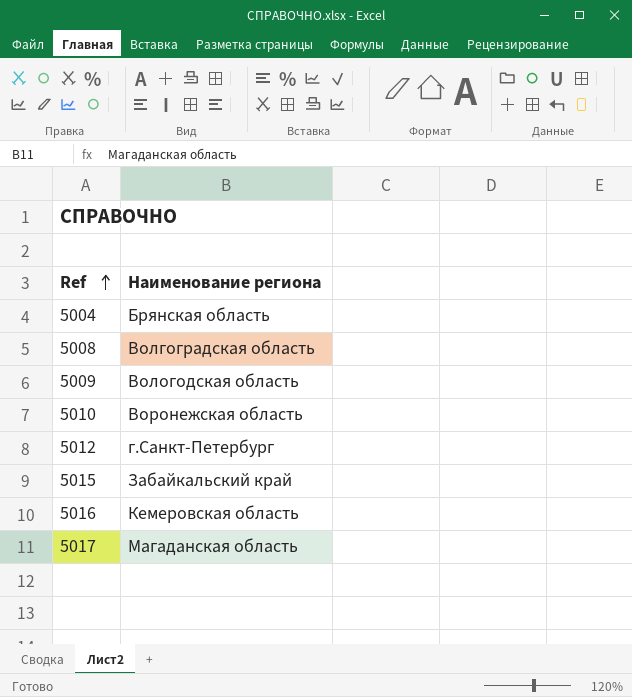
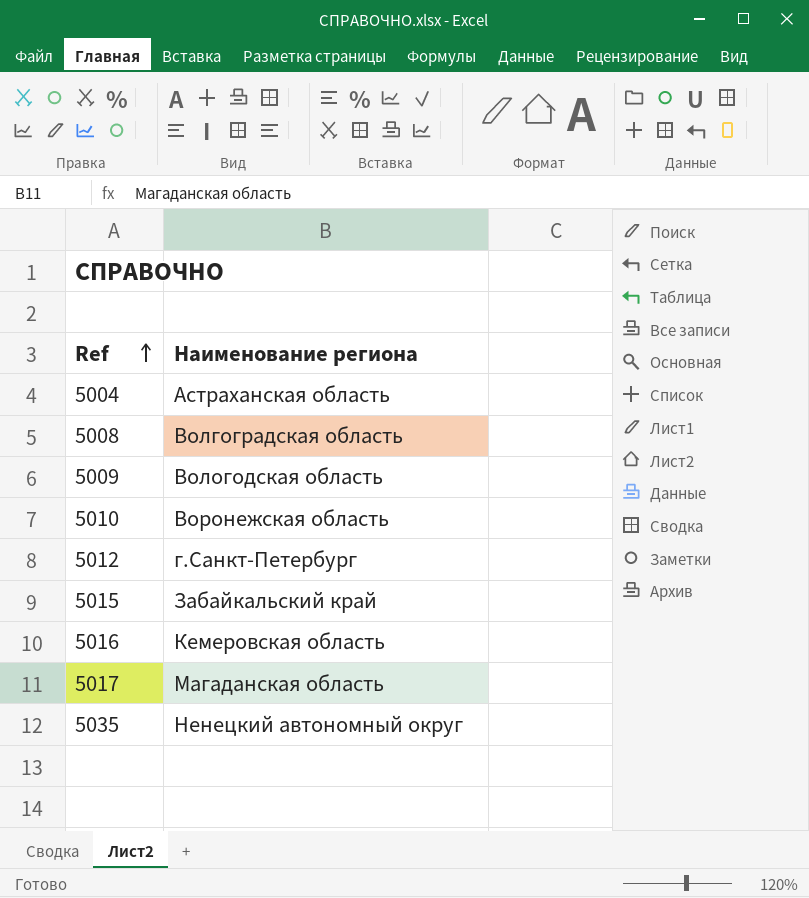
5004 | Наименование региона: Брянская область -> Астраханская область
row 5035: none -> Ненецкий автономный округ

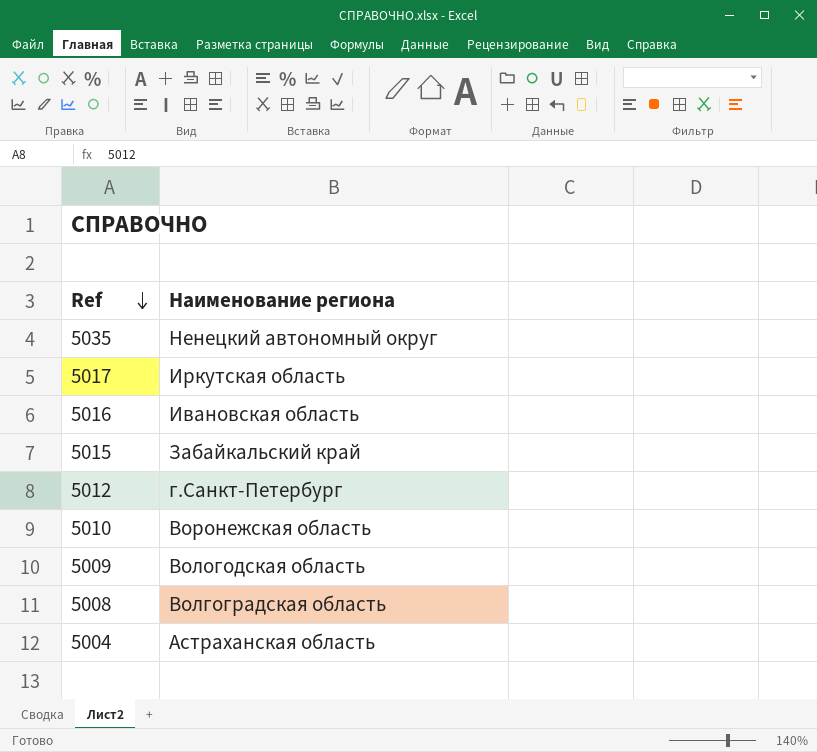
row order: Ref ascending -> Ref descending
5017 | Наименование региона: Магаданская область -> Иркутская область
5016 | Наименование региона: Кемеровская область -> Ивановская область

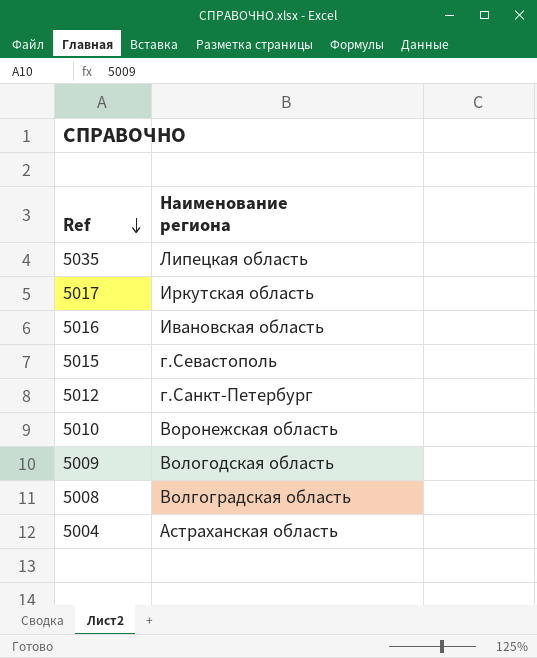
5035 | Наименование региона: Ненецкий автономный округ -> Липецкая область
5015 | Наименование региона: Забайкальский край -> г.Севастополь

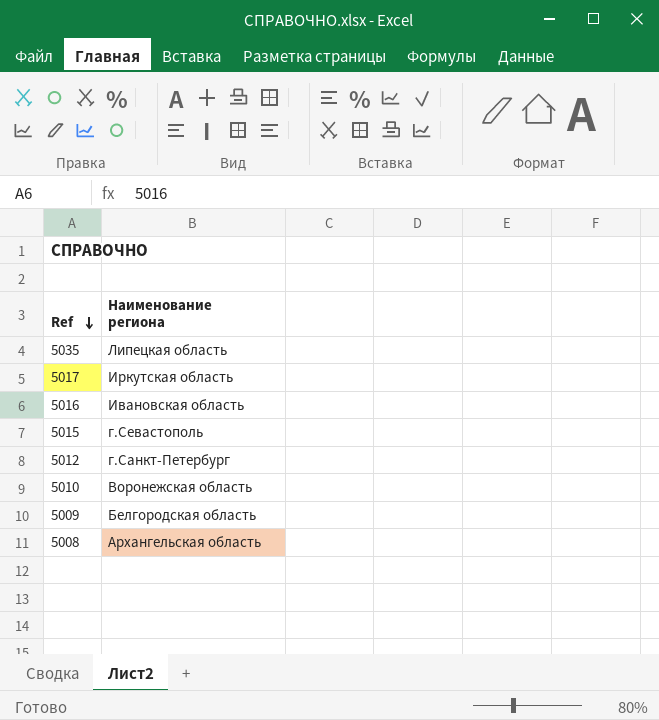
row 5004: Астраханская область -> none
5009 | Наименование региона: Вологодская область -> Белгородская область
5008 | Наименование региона: Волгоградская область -> Архангельская область

